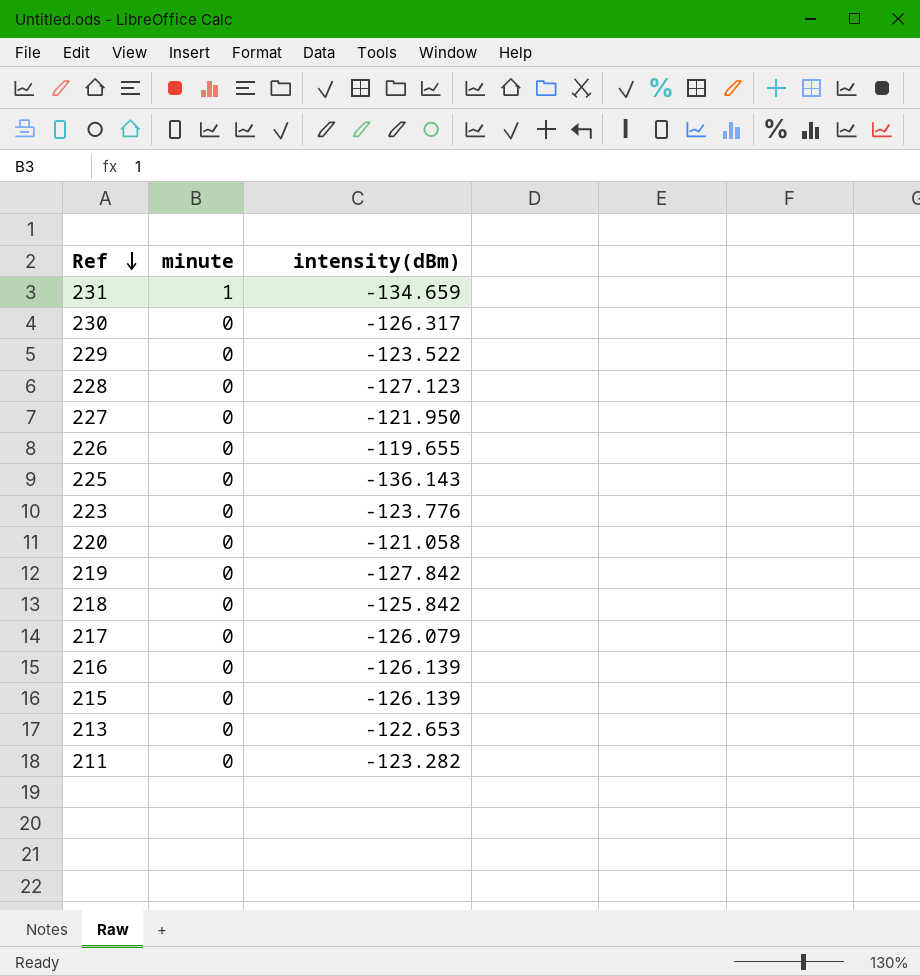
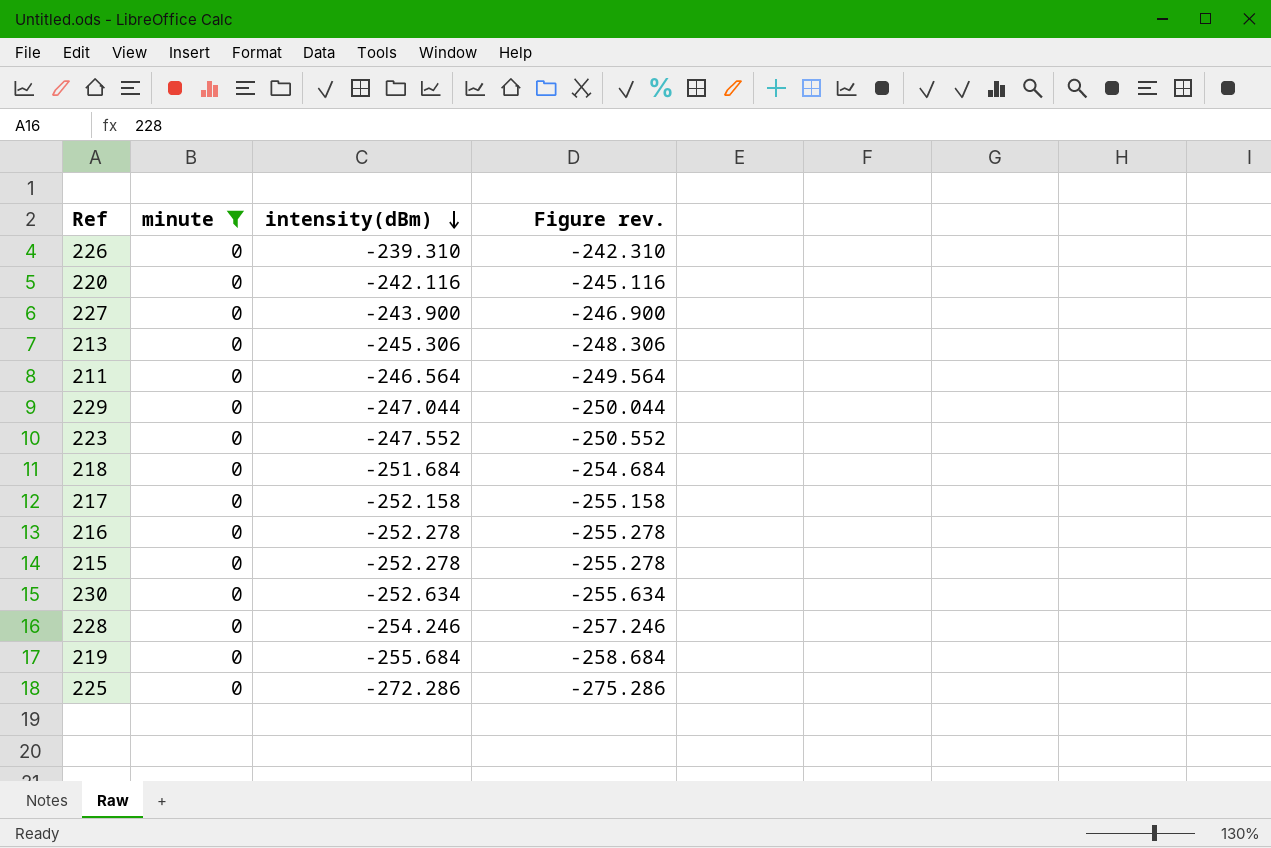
filter: none -> minute = 0
row order: Ref descending -> intensity(dBm) descending
column Figure rev. | formula: none -> [intensity(dBm)] - 3
226 | intensity(dBm): -119.655 -> -239.310
220 | intensity(dBm): -121.058 -> -242.116
227 | intensity(dBm): -121.950 -> -243.900
213 | intensity(dBm): -122.653 -> -245.306
211 | intensity(dBm): -123.282 -> -246.564
229 | intensity(dBm): -123.522 -> -247.044
223 | intensity(dBm): -123.776 -> -247.552
218 | intensity(dBm): -125.842 -> -251.684
217 | intensity(dBm): -126.079 -> -252.158
216 | intensity(dBm): -126.139 -> -252.278
215 | intensity(dBm): -126.139 -> -252.278
230 | intensity(dBm): -126.317 -> -252.634
228 | intensity(dBm): -127.123 -> -254.246
219 | intensity(dBm): -127.842 -> -255.684
225 | intensity(dBm): -136.143 -> -272.286

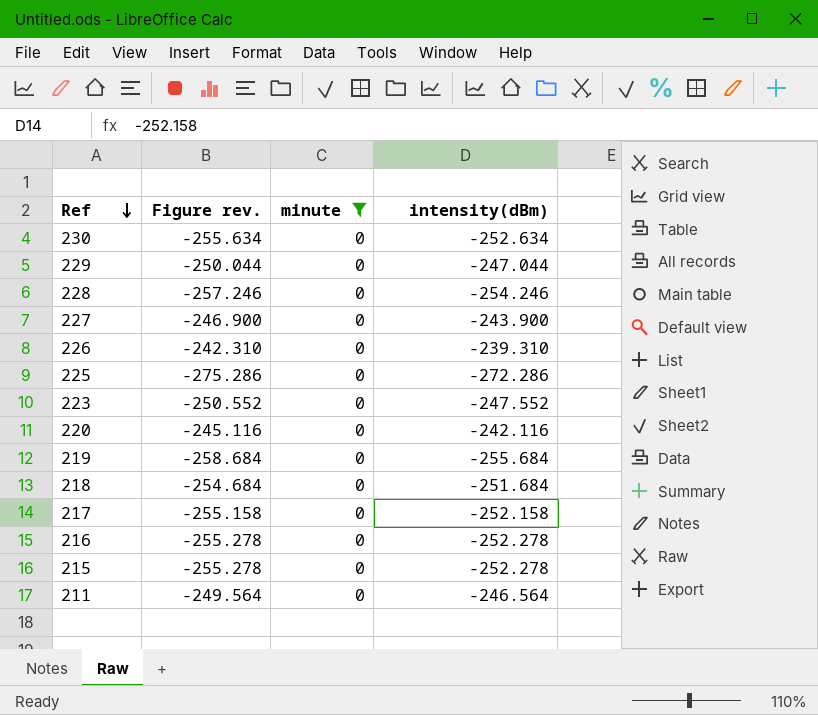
row order: intensity(dBm) descending -> Ref descending
column Figure rev. | position: 4 -> 2
row 213: 0 | -245.306 | -248.306 -> none

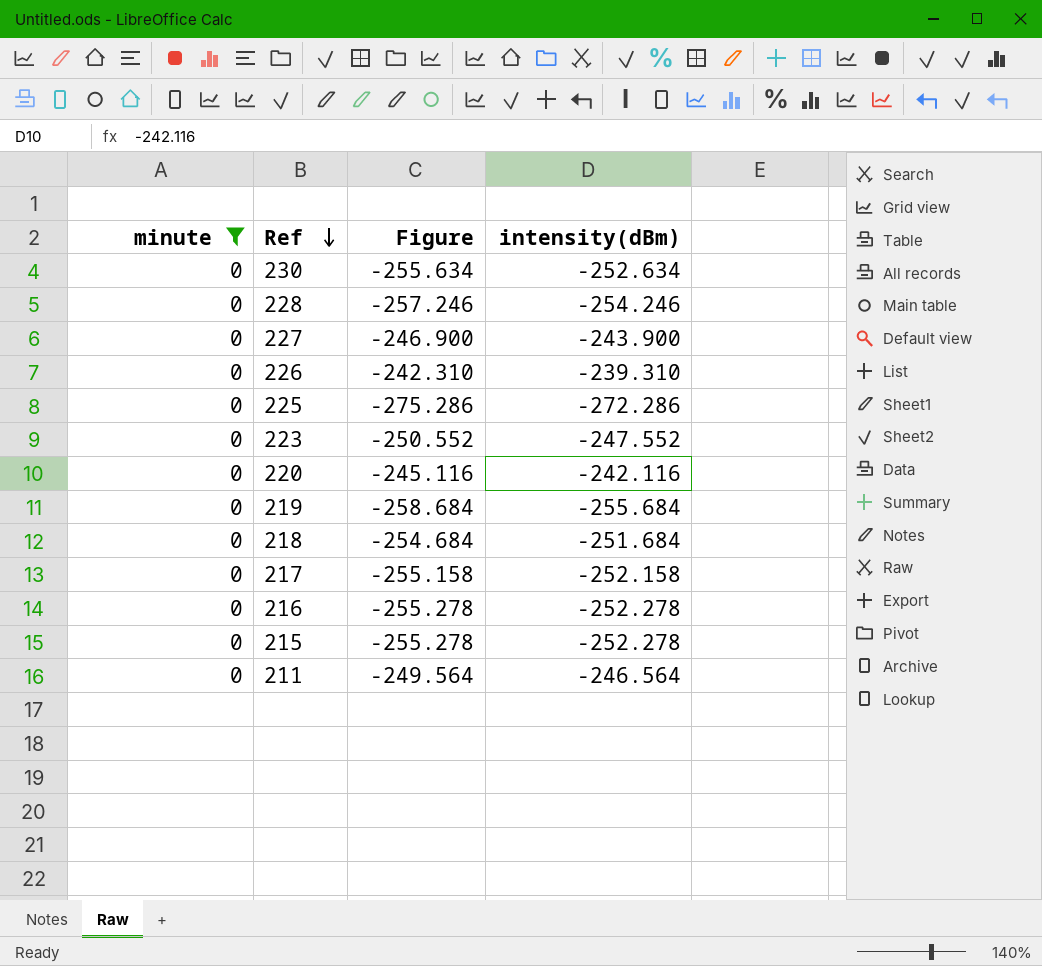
column minute | position: 3 -> 1
column name: Figure rev. -> Figure
row 229: -250.044 | 0 | -247.044 -> none

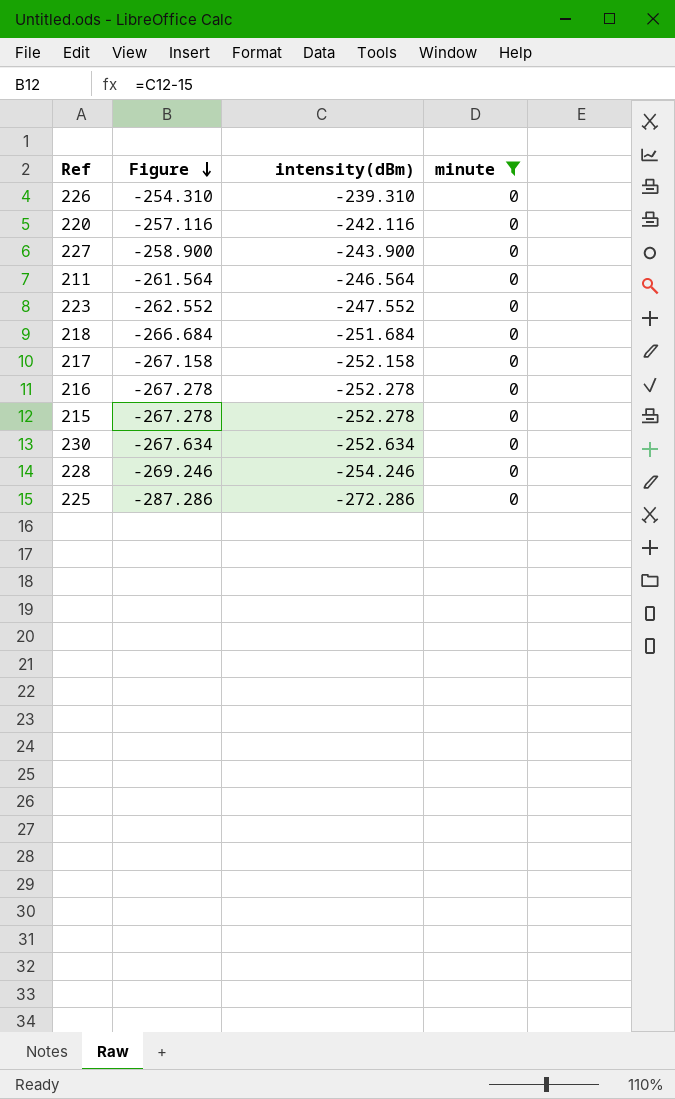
row order: Ref descending -> Figure descending
column Figure | formula: [intensity(dBm)] - 3 -> [intensity(dBm)] - 15
column minute | position: 1 -> 4
row 219: 0 | -258.684 | -255.684 -> none

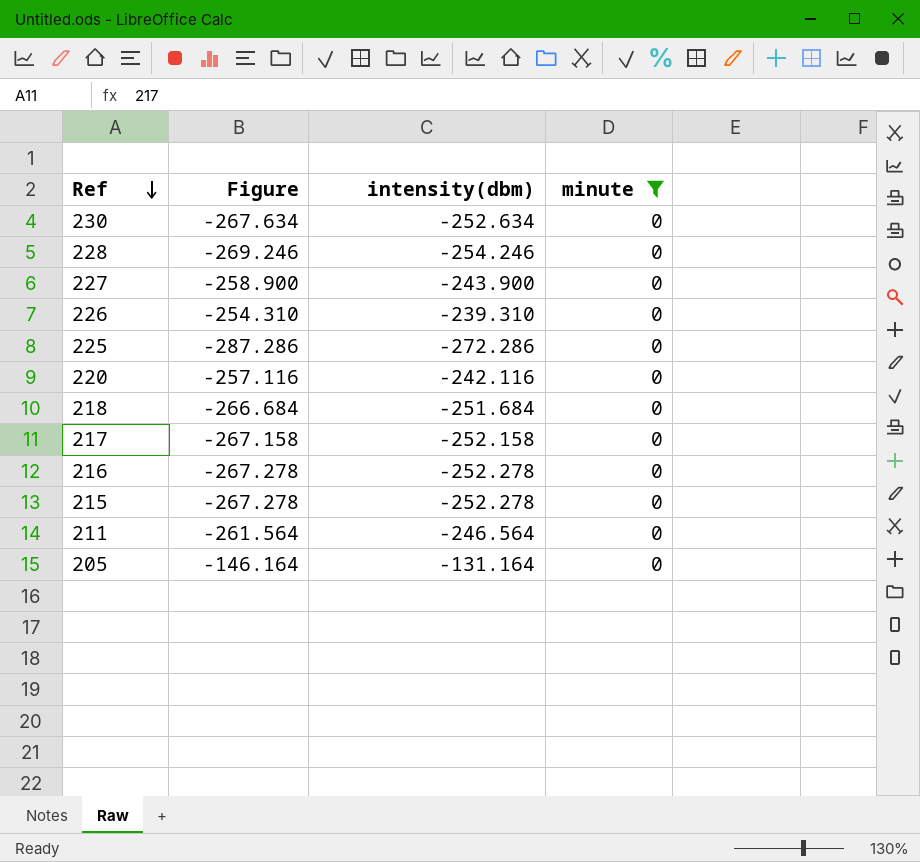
row order: Figure descending -> Ref descending
column name: intensity(dBm) -> intensity(dbm)
row 223: -262.552 | -247.552 | 0 -> none
row 205: none -> -146.164 | -131.164 | 0

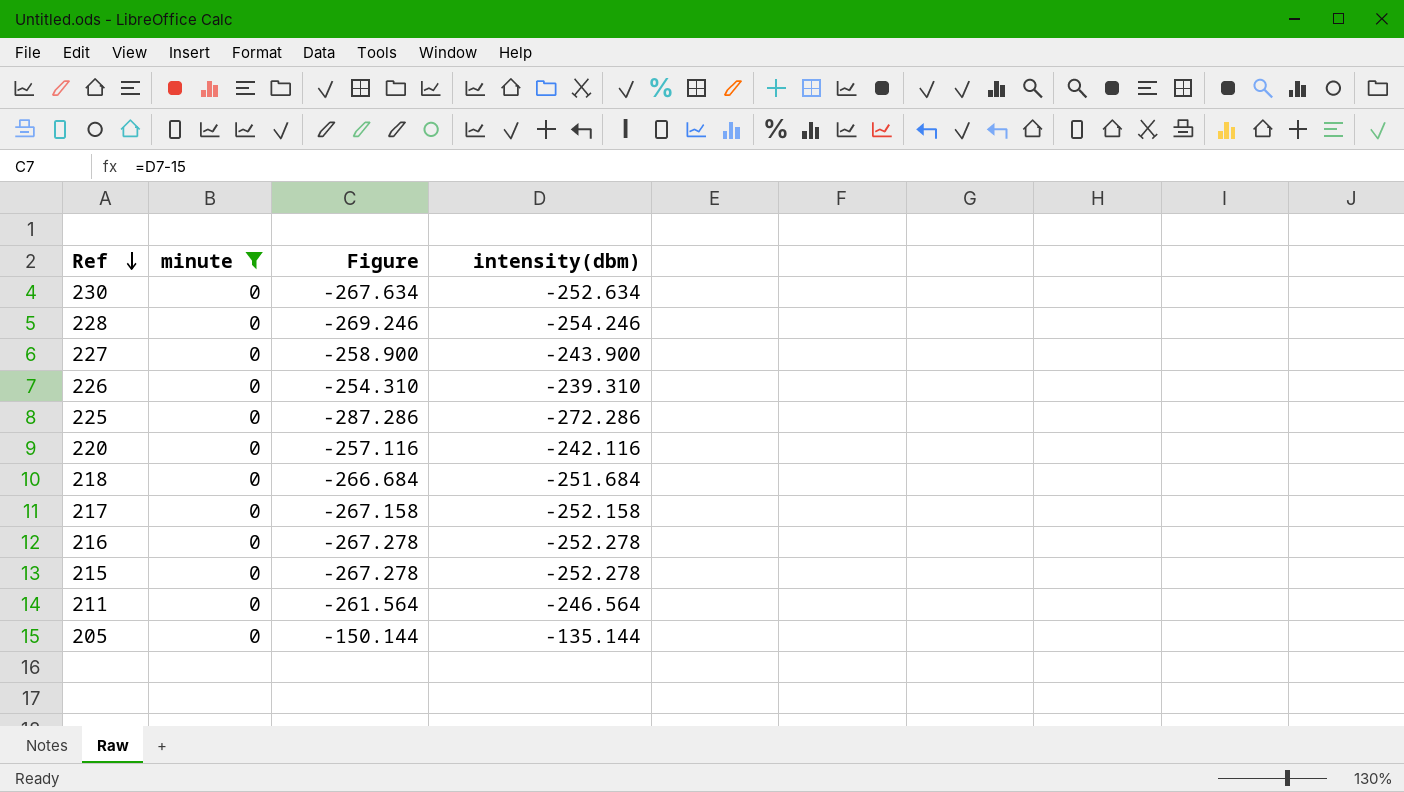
column minute | position: 4 -> 2
205 | Figure: -146.164 -> -150.144
205 | intensity(dbm): -131.164 -> -135.144

